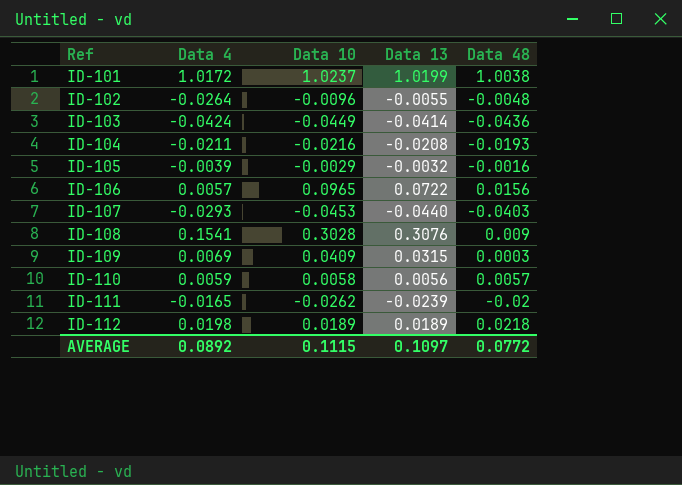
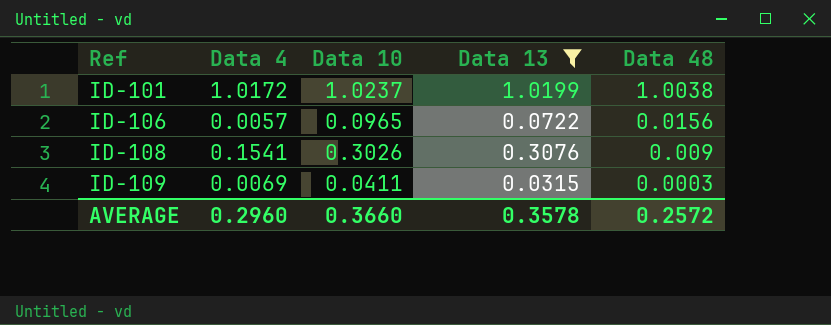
filter: none -> Data 13 >= 0.0315
ID-108 | Data 10: 0.3028 -> 0.3026
ID-109 | Data 10: 0.0409 -> 0.0411
AVERAGE | Data 4: 0.0892 -> 0.2960
AVERAGE | Data 10: 0.1115 -> 0.3660
AVERAGE | Data 13: 0.1097 -> 0.3578
AVERAGE | Data 48: 0.0772 -> 0.2572

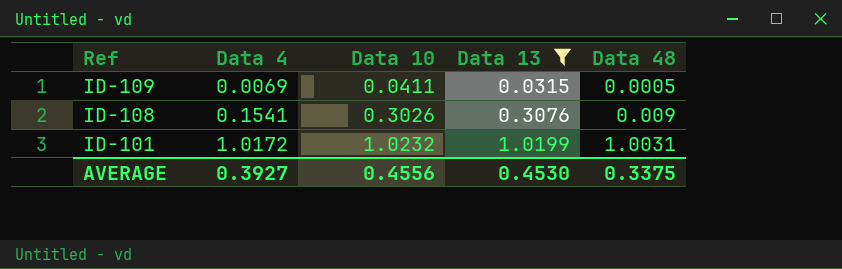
row order: Ref ascending -> Ref descending
row ID-106: 0.0057 | 0.0965 | 0.0722 | 0.0156 -> none
ID-109 | Data 48: 0.0003 -> 0.0005
ID-101 | Data 10: 1.0237 -> 1.0232
ID-101 | Data 48: 1.0038 -> 1.0031
AVERAGE | Data 4: 0.2960 -> 0.3927
AVERAGE | Data 10: 0.3660 -> 0.4556
AVERAGE | Data 13: 0.3578 -> 0.4530
AVERAGE | Data 48: 0.2572 -> 0.3375

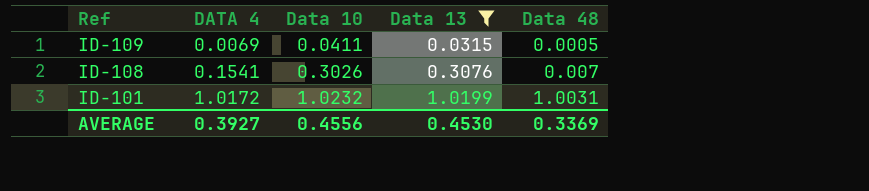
column name: Data 4 -> DATA 4
ID-108 | Data 48: 0.009 -> 0.007
AVERAGE | Data 48: 0.3375 -> 0.3369

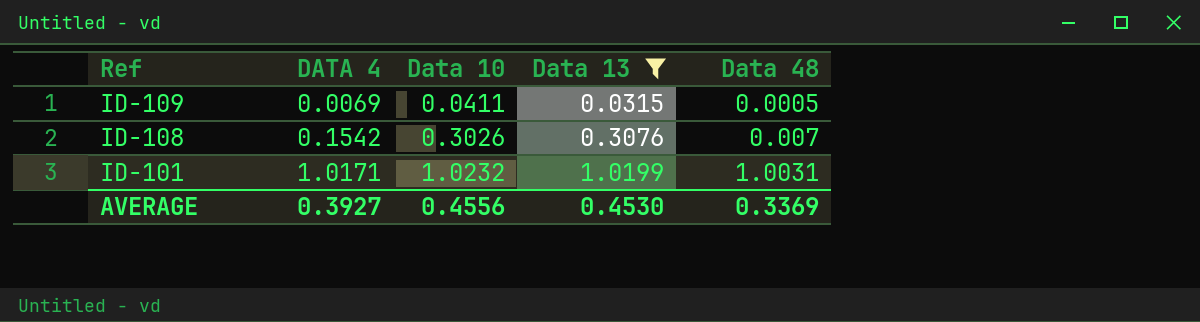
ID-108 | DATA 4: 0.1541 -> 0.1542
ID-101 | DATA 4: 1.0172 -> 1.0171

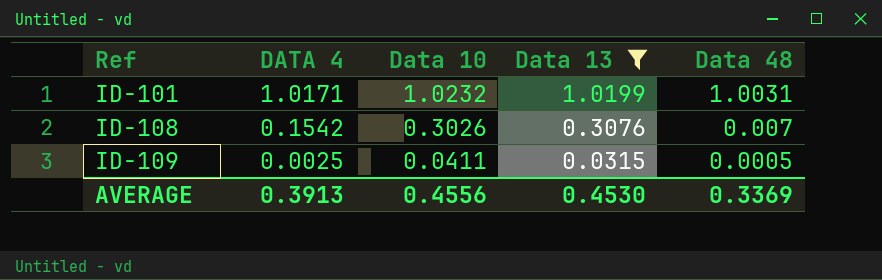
row order: Ref descending -> Ref ascending
ID-109 | DATA 4: 0.0069 -> 0.0025
AVERAGE | DATA 4: 0.3927 -> 0.3913

